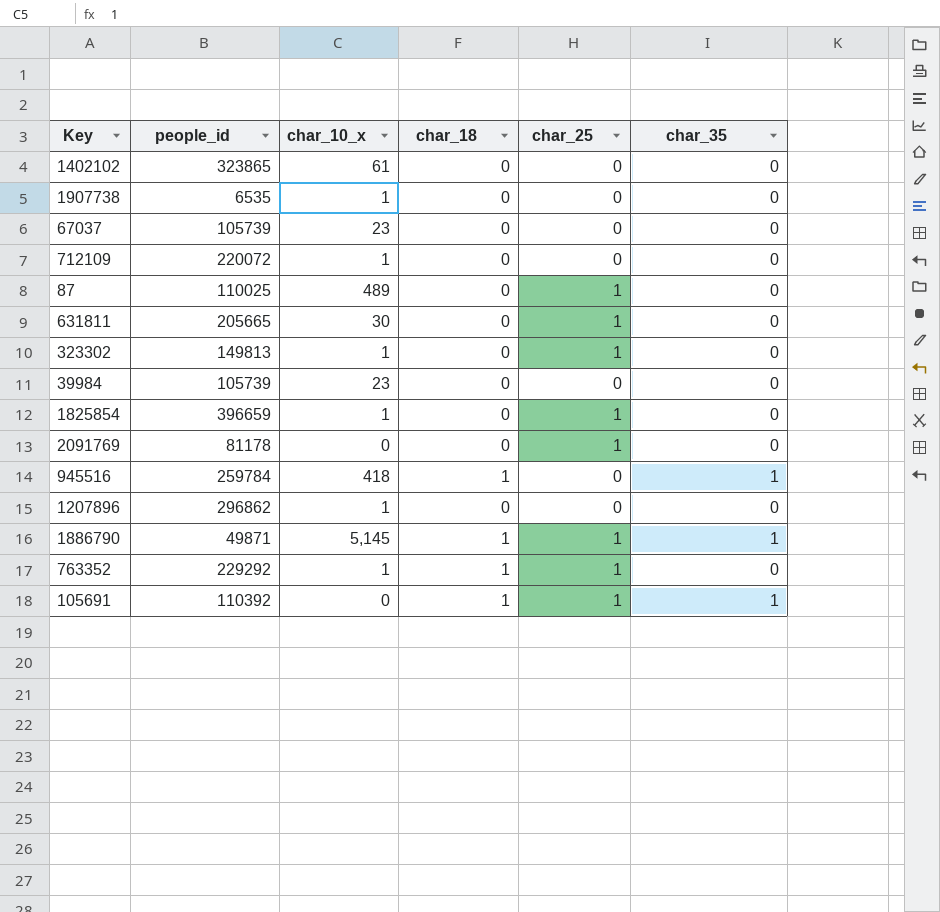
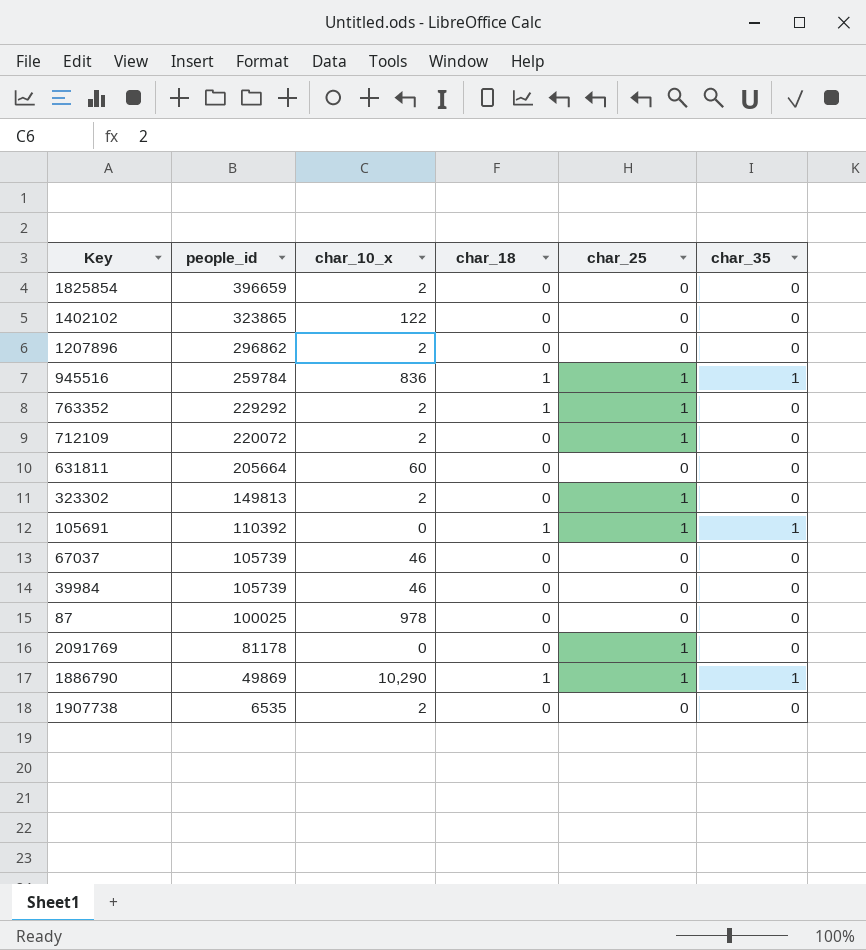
row order: none -> people_id descending
1825854 | char_10_x: 1 -> 2
1825854 | char_25: 1 -> 0
1402102 | char_10_x: 61 -> 122
1207896 | char_10_x: 1 -> 2
945516 | char_10_x: 418 -> 836
945516 | char_25: 0 -> 1
763352 | char_10_x: 1 -> 2
712109 | char_10_x: 1 -> 2
712109 | char_25: 0 -> 1
631811 | people_id: 205665 -> 205664
631811 | char_10_x: 30 -> 60
631811 | char_25: 1 -> 0
323302 | char_10_x: 1 -> 2
67037 | char_10_x: 23 -> 46
39984 | char_10_x: 23 -> 46
87 | people_id: 110025 -> 100025
87 | char_10_x: 489 -> 978
87 | char_25: 1 -> 0
1886790 | people_id: 49871 -> 49869
1886790 | char_10_x: 5,145 -> 10,290
1907738 | char_10_x: 1 -> 2

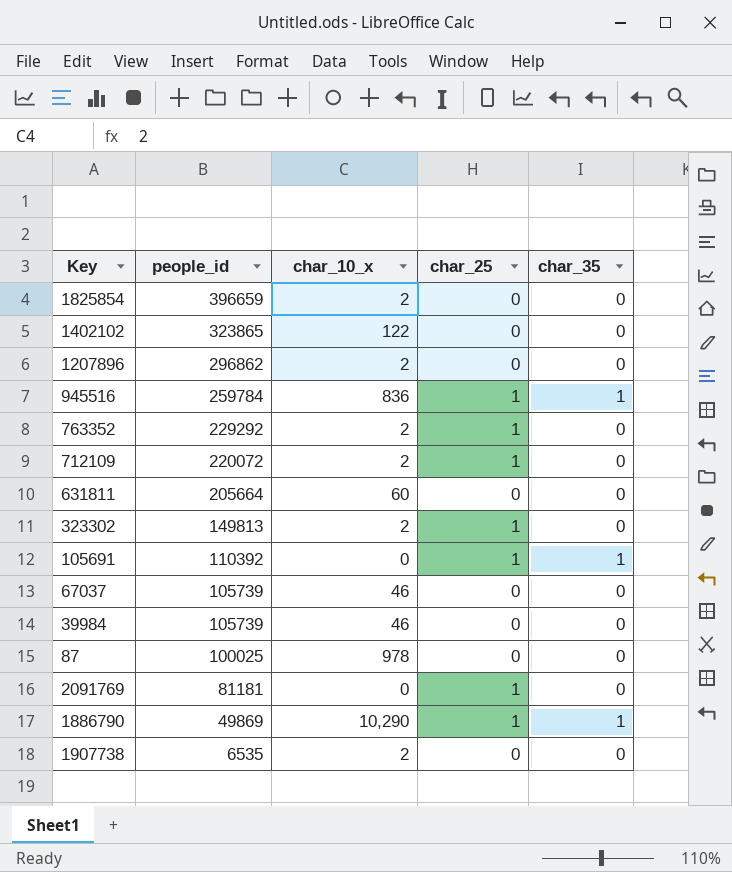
column char_18 | position: 4 -> none
2091769 | people_id: 81178 -> 81181

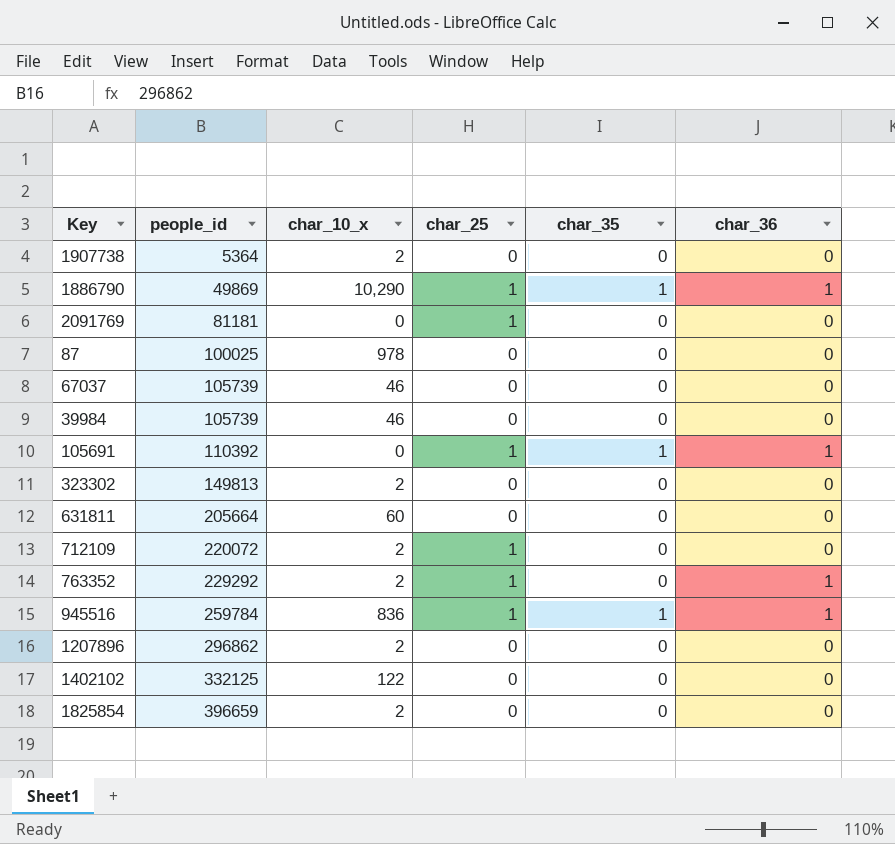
row order: people_id descending -> people_id ascending
column char_36 | position: none -> 6
1907738 | people_id: 6535 -> 5364
323302 | char_25: 1 -> 0
1402102 | people_id: 323865 -> 332125

